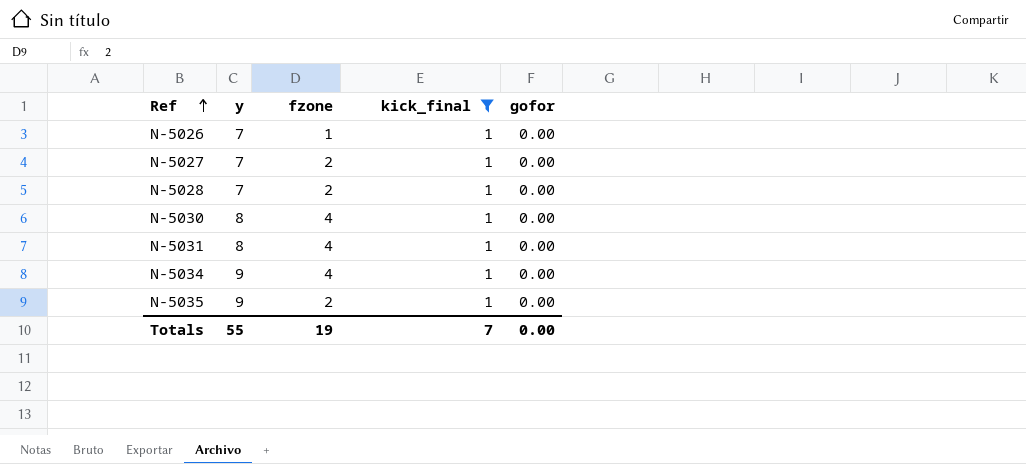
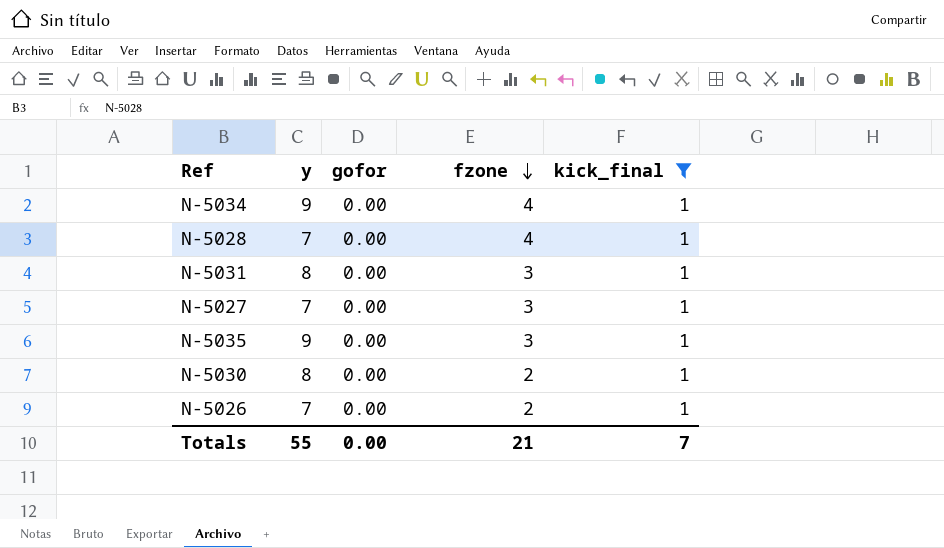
row order: Ref ascending -> fzone descending
column gofor | position: 5 -> 3
N-5028 | fzone: 2 -> 4
N-5031 | fzone: 4 -> 3
N-5027 | fzone: 2 -> 3
N-5035 | fzone: 2 -> 3
N-5030 | fzone: 4 -> 2
N-5026 | fzone: 1 -> 2
Totals | fzone: 19 -> 21

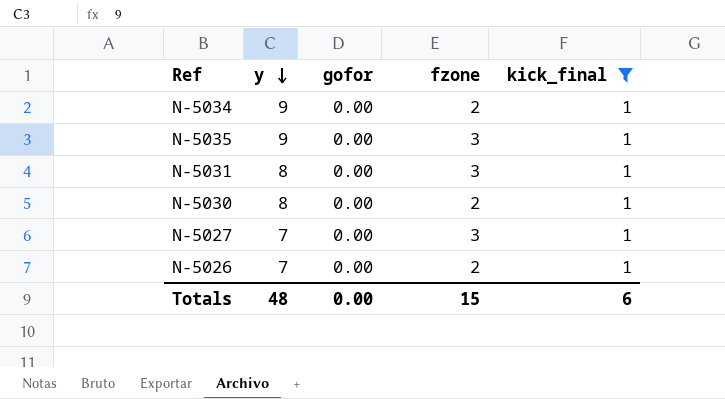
row order: fzone descending -> y descending
row N-5028: 7 | 0.00 | 4 | 1 -> none
N-5034 | fzone: 4 -> 2
Totals | y: 55 -> 48
Totals | fzone: 21 -> 15
Totals | kick_final: 7 -> 6

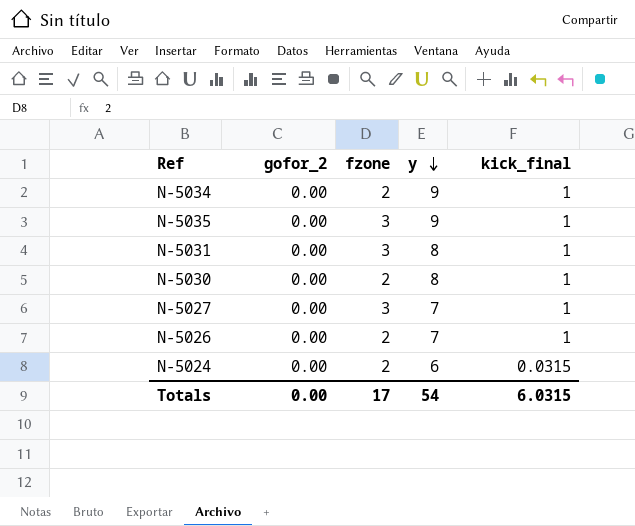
filter: kick_final = 1 -> none
column name: gofor -> gofor_2
column y | position: 2 -> 4
Totals | fzone: 15 -> 17
Totals | y: 48 -> 54
Totals | kick_final: 6 -> 6.0315

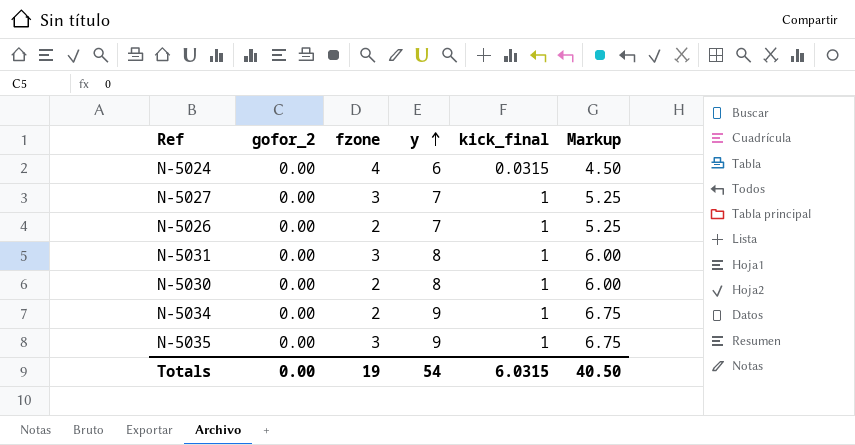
row order: y descending -> y ascending
column Markup | formula: none -> [y] * 0.75
N-5024 | fzone: 2 -> 4
Totals | fzone: 17 -> 19

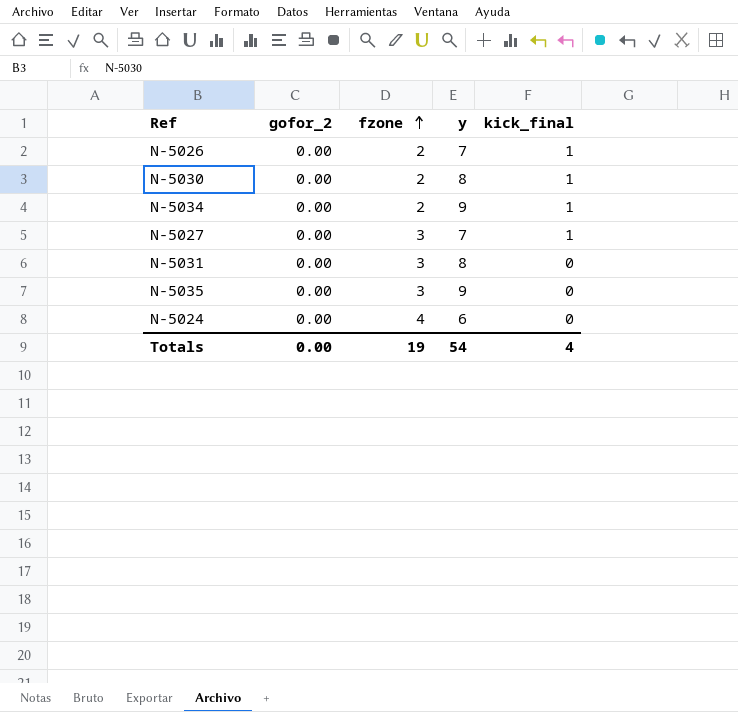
row order: y ascending -> fzone ascending
column Markup | formula: [y] * 0.75 -> none
N-5031 | kick_final: 1 -> 0
N-5035 | kick_final: 1 -> 0
N-5024 | kick_final: 0.0315 -> 0
Totals | kick_final: 6.0315 -> 4

